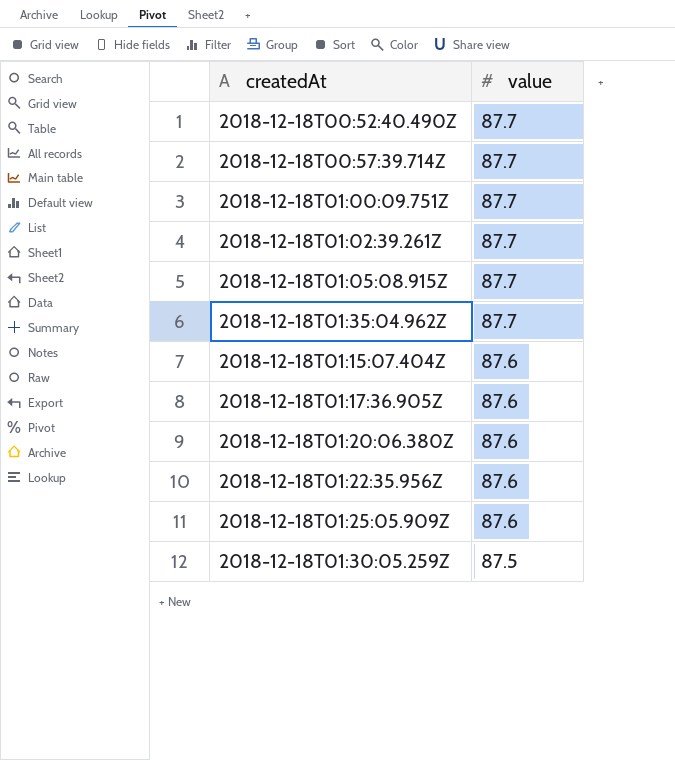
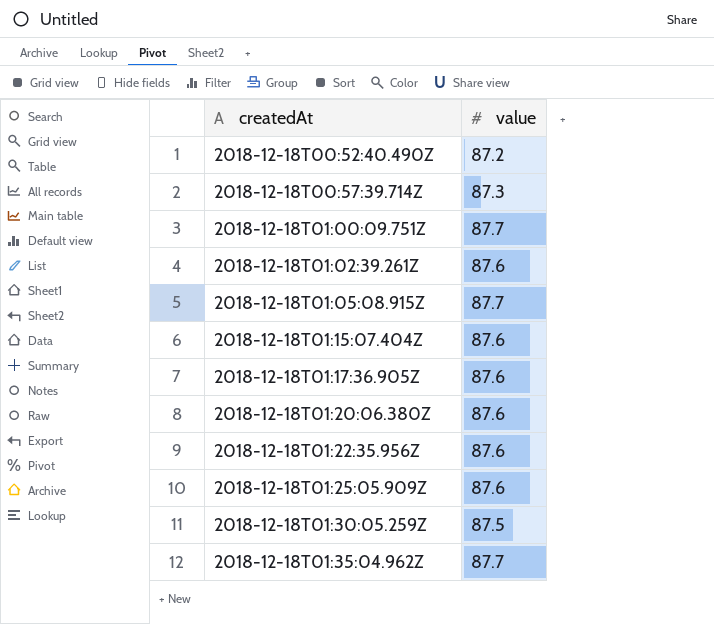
row order: value descending -> createdAt ascending
2018-12-18T00:52:40.490Z | value: 87.7 -> 87.2
2018-12-18T00:57:39.714Z | value: 87.7 -> 87.3
2018-12-18T01:02:39.261Z | value: 87.7 -> 87.6

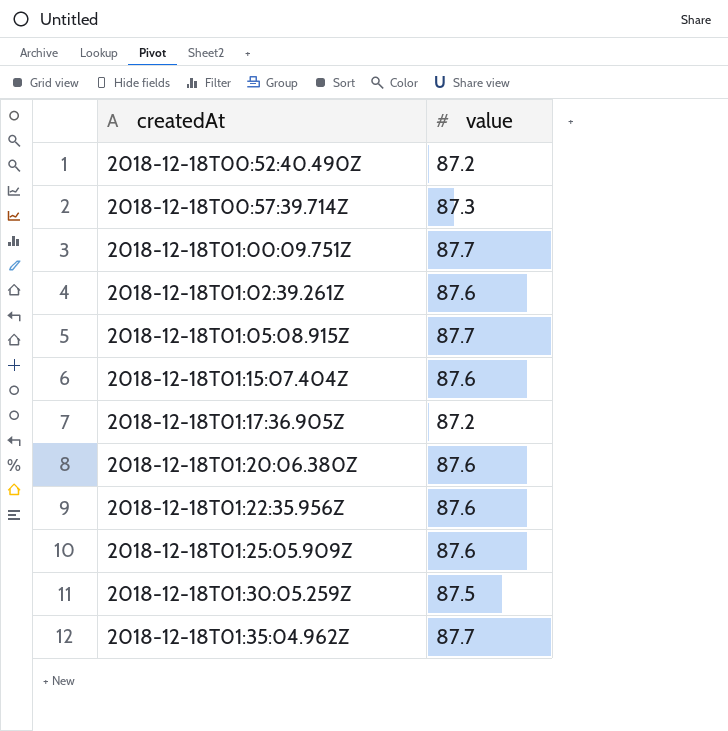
2018-12-18T01:17:36.905Z | value: 87.6 -> 87.2

